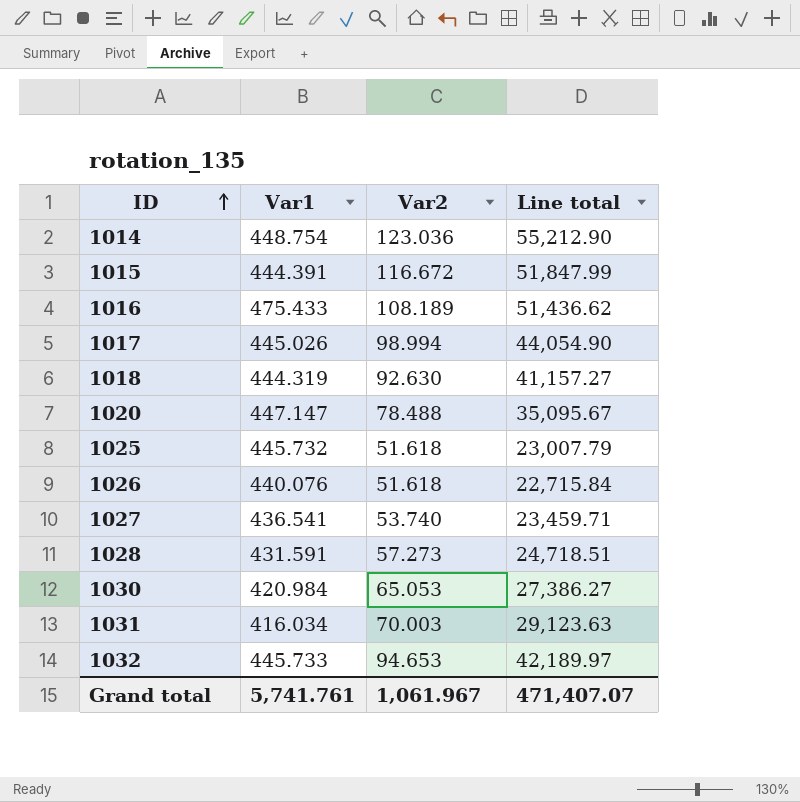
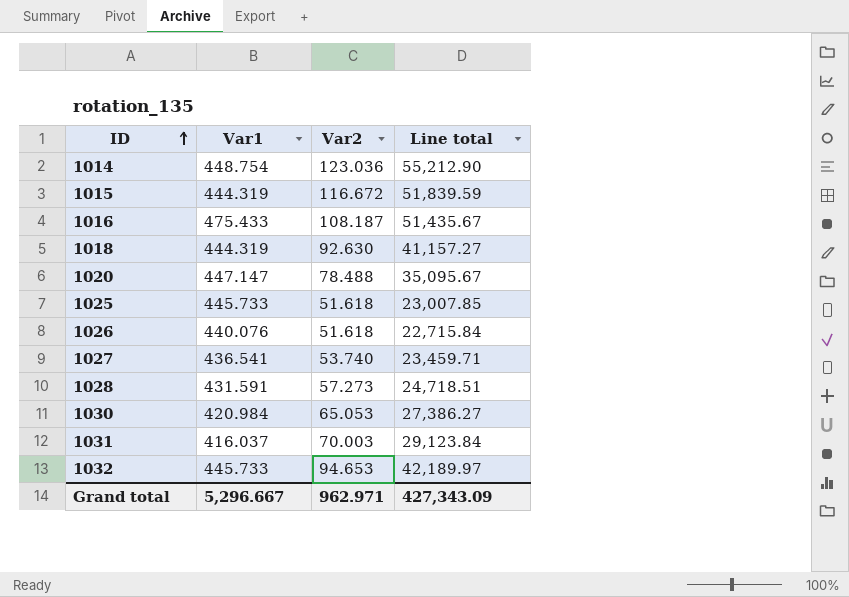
row 1017: 445.026 | 98.994 | 44,054.90 -> none
1015 | Var1: 444.391 -> 444.319
1015 | Line total: 51,847.99 -> 51,839.59
1016 | Var2: 108.189 -> 108.187
1016 | Line total: 51,436.62 -> 51,435.67
1025 | Var1: 445.732 -> 445.733
1025 | Line total: 23,007.79 -> 23,007.85
1031 | Var1: 416.034 -> 416.037
1031 | Line total: 29,123.63 -> 29,123.84
Grand total | Var1: 5,741.761 -> 5,296.667
Grand total | Var2: 1,061.967 -> 962.971
Grand total | Line total: 471,407.07 -> 427,343.09

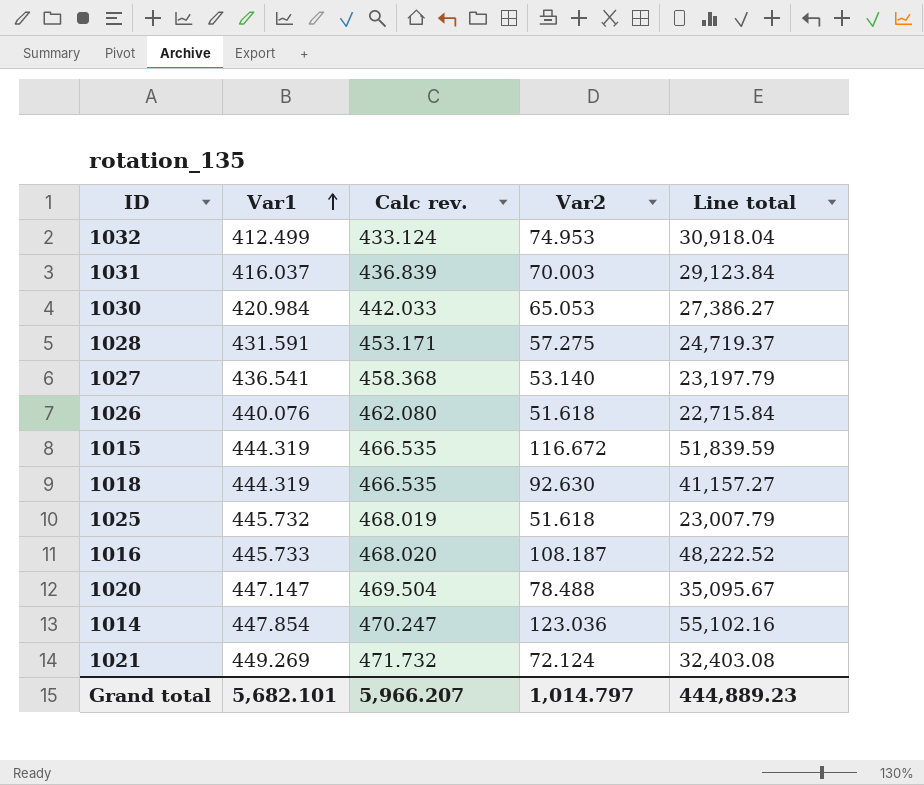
row order: ID ascending -> Var1 ascending
column Calc rev. | formula: none -> [Var1] * 1.05
1032 | Var1: 445.733 -> 412.499
1032 | Var2: 94.653 -> 74.953
1032 | Line total: 42,189.97 -> 30,918.04
1028 | Var2: 57.273 -> 57.275
1028 | Line total: 24,718.51 -> 24,719.37
1027 | Var2: 53.740 -> 53.140
1027 | Line total: 23,459.71 -> 23,197.79
1025 | Var1: 445.733 -> 445.732
1025 | Line total: 23,007.85 -> 23,007.79
1016 | Var1: 475.433 -> 445.733
1016 | Line total: 51,435.67 -> 48,222.52
1014 | Var1: 448.754 -> 447.854
1014 | Line total: 55,212.90 -> 55,102.16
row 1021: none -> 449.269 | 471.732 | 72.124 | 32,403.08
Grand total | Var1: 5,296.667 -> 5,682.101
Grand total | Var2: 962.971 -> 1,014.797
Grand total | Line total: 427,343.09 -> 444,889.23

